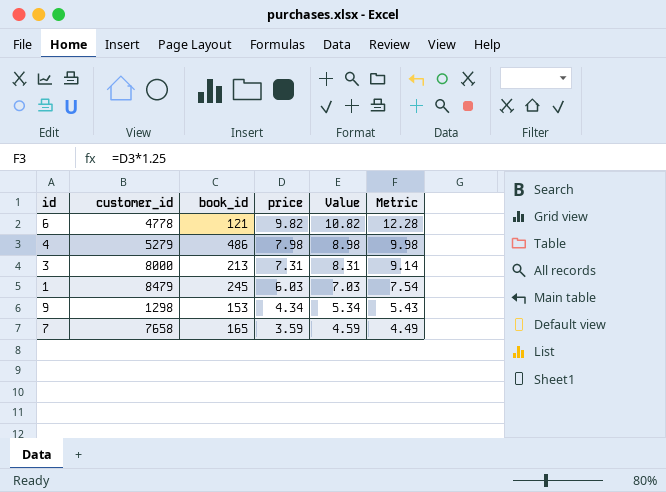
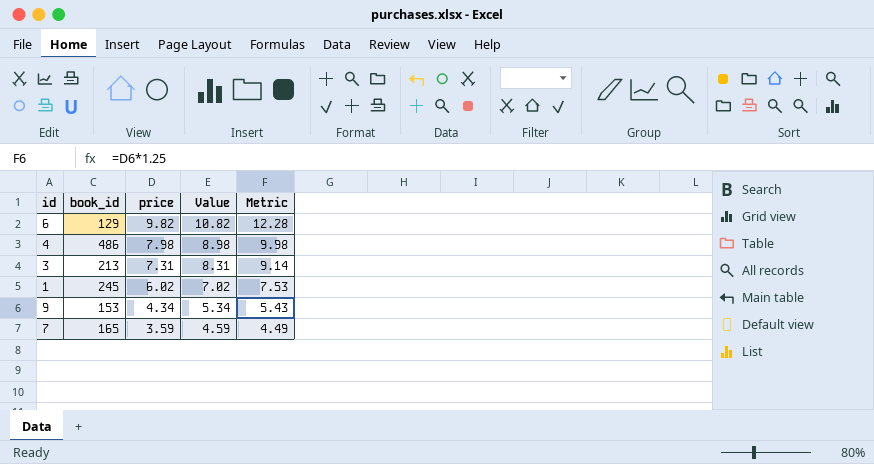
column customer_id | position: 2 -> none
6 | book_id: 121 -> 129
1 | price: 6.03 -> 6.02
1 | Value: 7.03 -> 7.02
1 | Metric: 7.54 -> 7.53

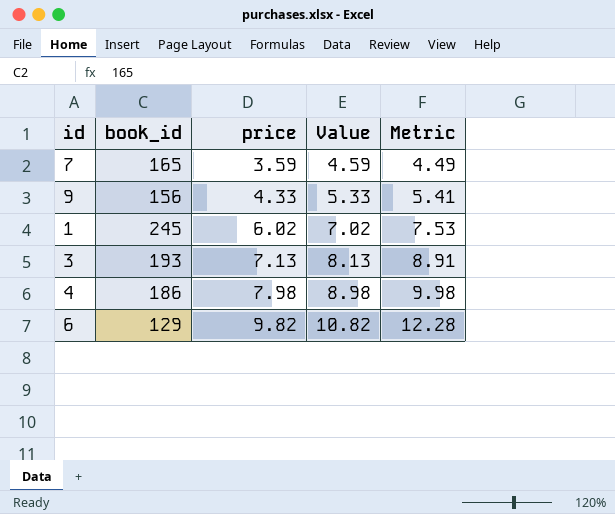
row order: price descending -> price ascending
9 | book_id: 153 -> 156
9 | price: 4.34 -> 4.33
9 | Value: 5.34 -> 5.33
9 | Metric: 5.43 -> 5.41
3 | book_id: 213 -> 193
3 | price: 7.31 -> 7.13
3 | Value: 8.31 -> 8.13
3 | Metric: 9.14 -> 8.91
4 | book_id: 486 -> 186

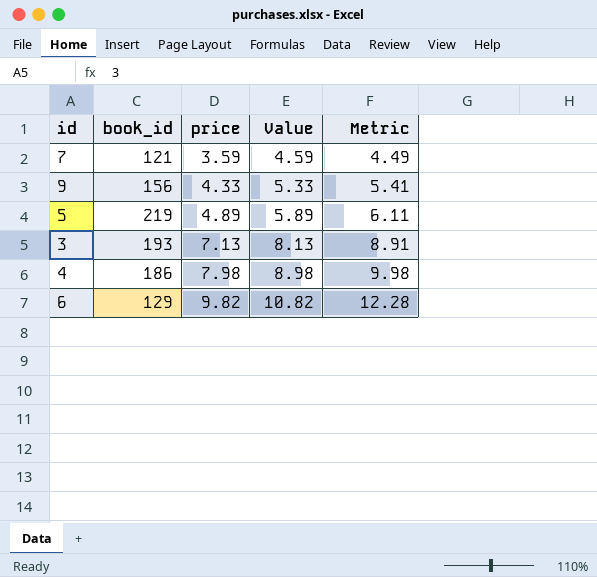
row 1: 245 | 6.02 | 7.02 | 7.53 -> none
7 | book_id: 165 -> 121
row 5: none -> 219 | 4.89 | 5.89 | 6.11

